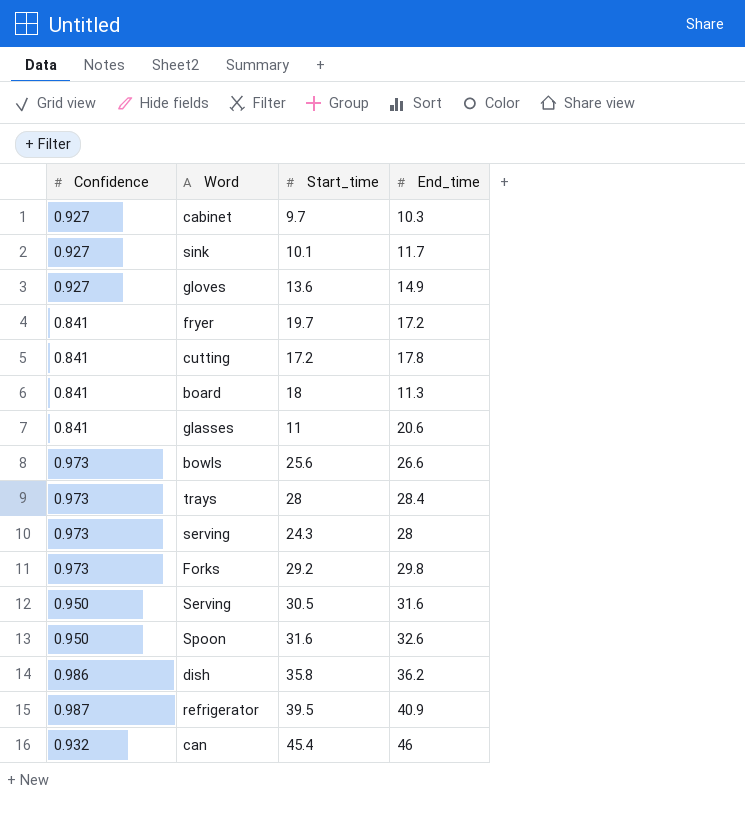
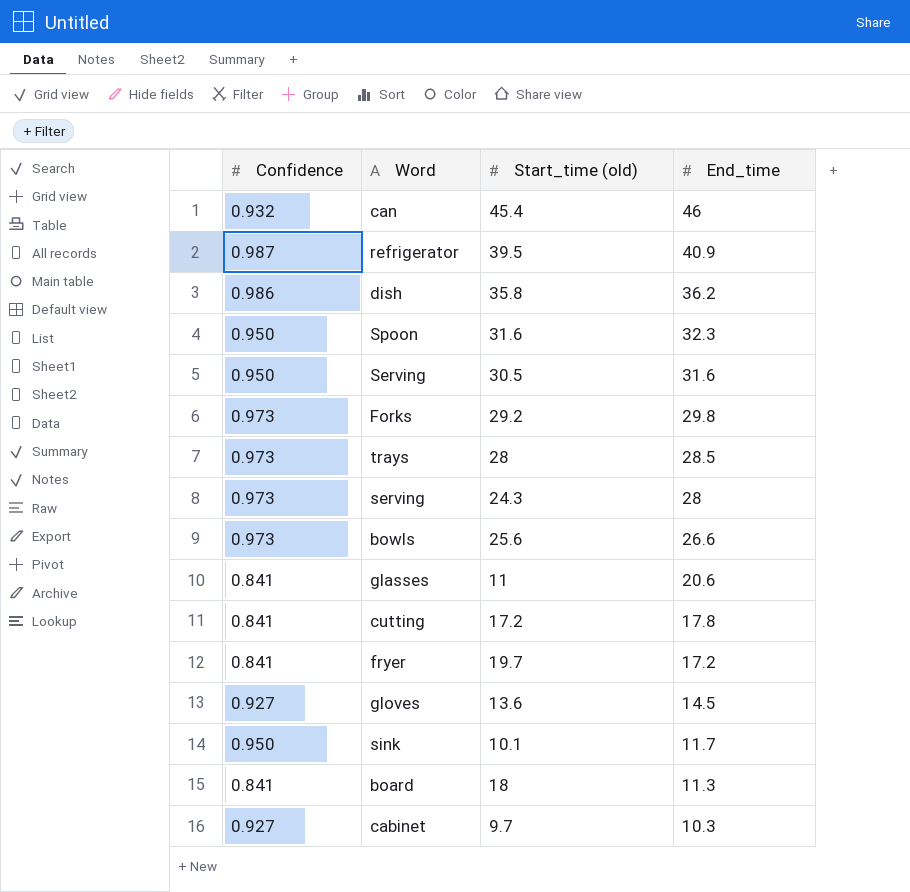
row order: none -> End_time descending
column name: Start_time -> Start_time (old)
Spoon | End_time: 32.6 -> 32.3
trays | End_time: 28.4 -> 28.5
gloves | End_time: 14.9 -> 14.5
sink | Confidence: 0.927 -> 0.950

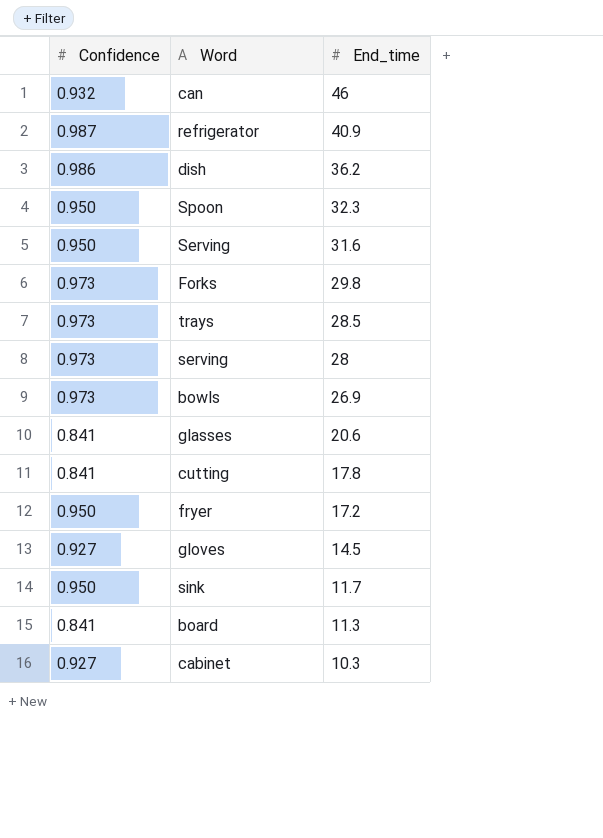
column Start_time (old) | position: 3 -> none
bowls | End_time: 26.6 -> 26.9
fryer | Confidence: 0.841 -> 0.950

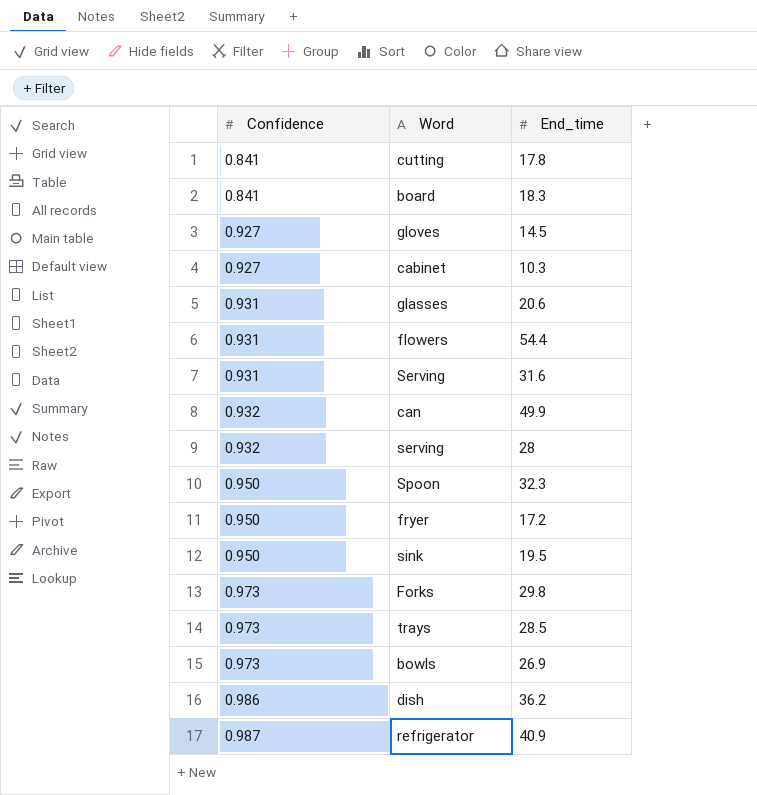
row order: End_time descending -> Confidence ascending
board | End_time: 11.3 -> 18.3
glasses | Confidence: 0.841 -> 0.931
row flowers: none -> 0.931 | 54.4
Serving | Confidence: 0.950 -> 0.931
can | End_time: 46 -> 49.9
serving | Confidence: 0.973 -> 0.932
sink | End_time: 11.7 -> 19.5

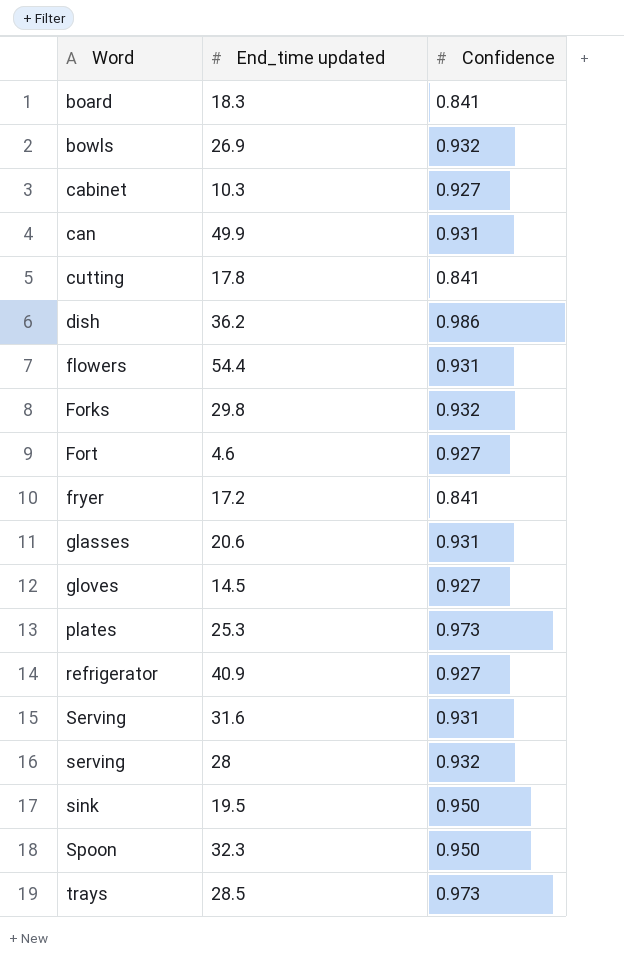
row order: Confidence ascending -> Word ascending
column name: End_time -> End_time updated
column Confidence | position: 1 -> 3
bowls | Confidence: 0.973 -> 0.932
can | Confidence: 0.932 -> 0.931
Forks | Confidence: 0.973 -> 0.932
row Fort: none -> 4.6 | 0.927
fryer | Confidence: 0.950 -> 0.841
row plates: none -> 25.3 | 0.973
refrigerator | Confidence: 0.987 -> 0.927

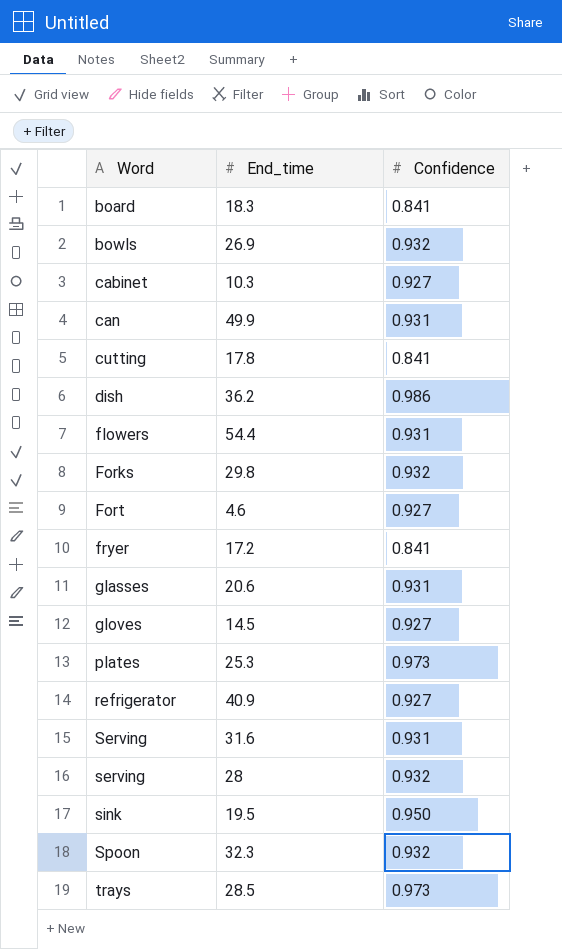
column name: End_time updated -> End_time
Spoon | Confidence: 0.950 -> 0.932

